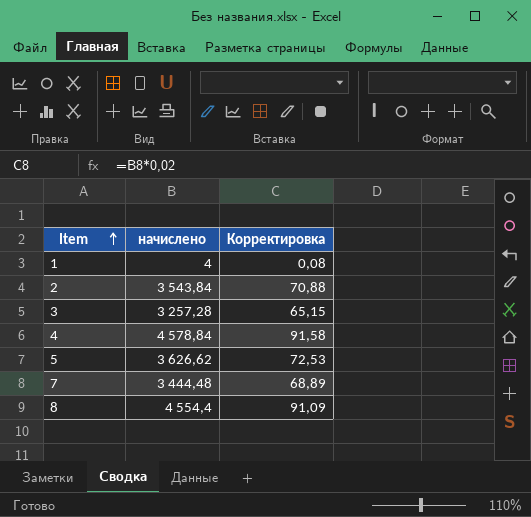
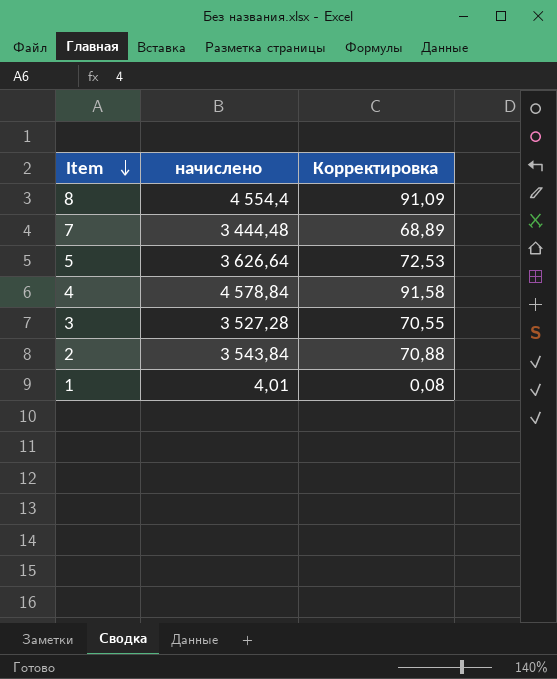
row order: Item ascending -> Item descending
5 | начислено: 3 626,62 -> 3 626,64
3 | начислено: 3 257,28 -> 3 527,28
3 | Корректировка: 65,15 -> 70,55
1 | начислено: 4 -> 4,01

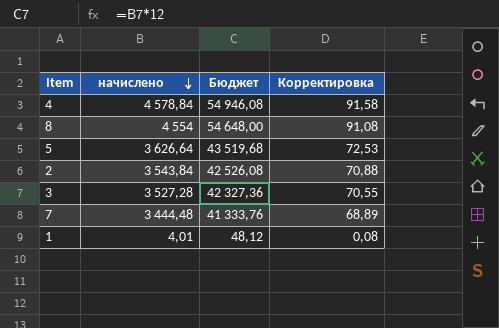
row order: Item descending -> начислено descending
column Бюджет | formula: none -> [начислено] * 12
8 | начислено: 4 554,4 -> 4 554
8 | Корректировка: 91,09 -> 91,08

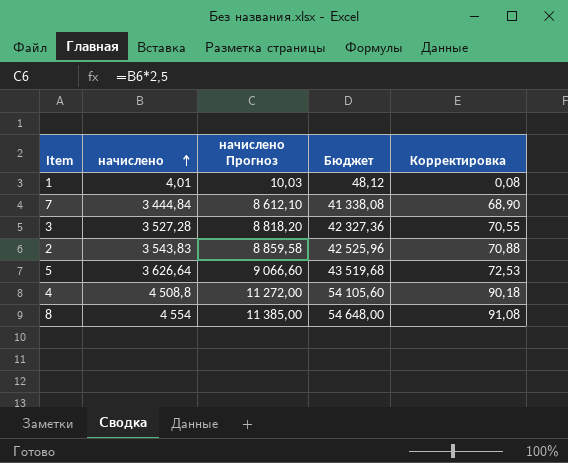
row order: начислено descending -> начислено ascending
column начислено Прогноз | formula: none -> [начислено] * 2,5
7 | начислено: 3 444,48 -> 3 444,84
7 | Бюджет: 41 333,76 -> 41 338,08
7 | Корректировка: 68,89 -> 68,90
2 | начислено: 3 543,84 -> 3 543,83
2 | Бюджет: 42 526,08 -> 42 525,96
4 | начислено: 4 578,84 -> 4 508,8
4 | Бюджет: 54 946,08 -> 54 105,60
4 | Корректировка: 91,58 -> 90,18

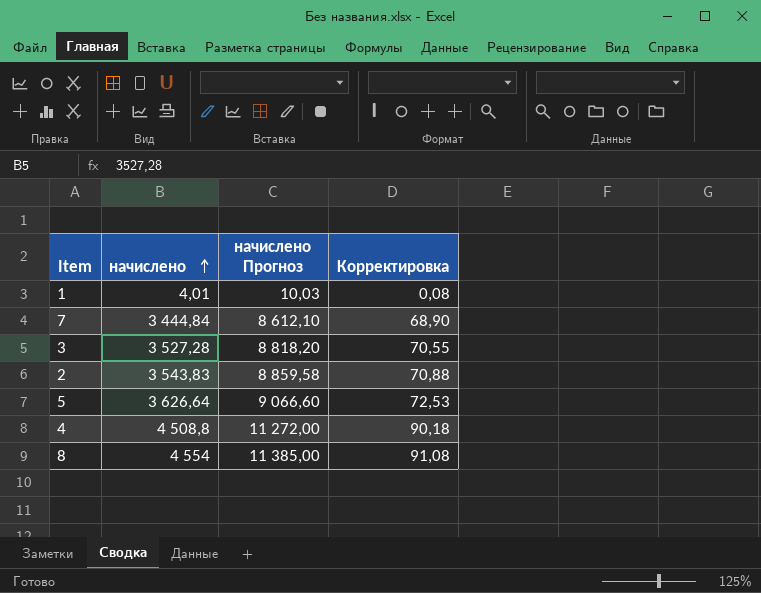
column Бюджет | formula: [начислено] * 12 -> none

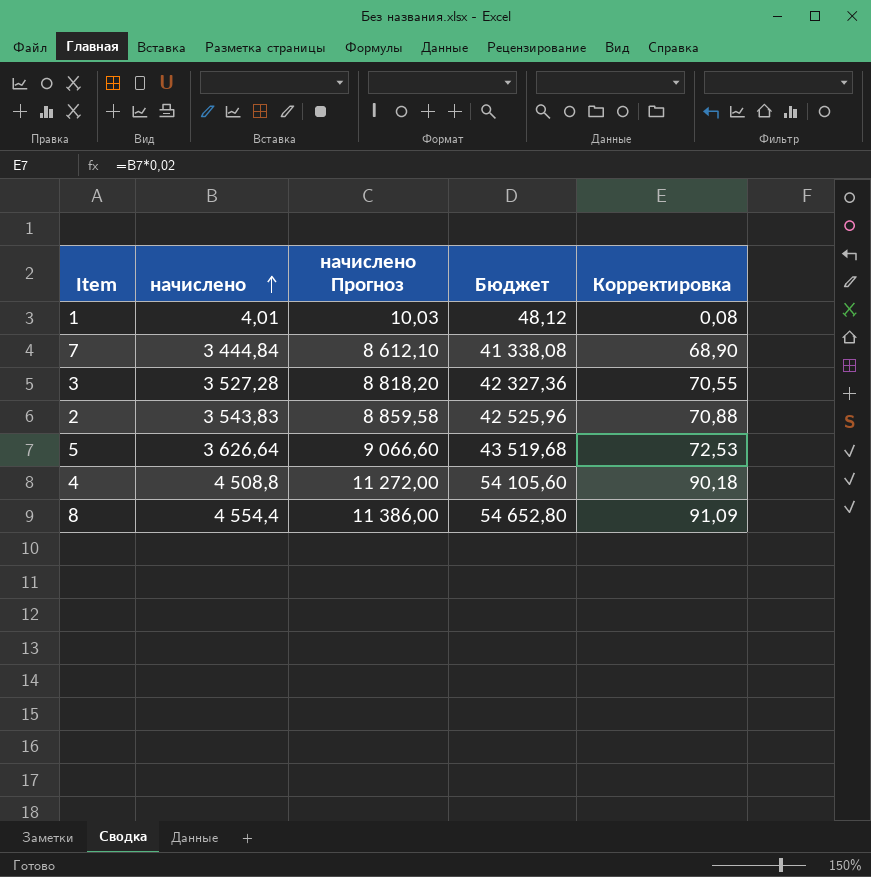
column Бюджет | formula: none -> [начислено] * 12
8 | начислено: 4 554 -> 4 554,4
8 | начислено Прогноз: 11 385,00 -> 11 386,00
8 | Корректировка: 91,08 -> 91,09

